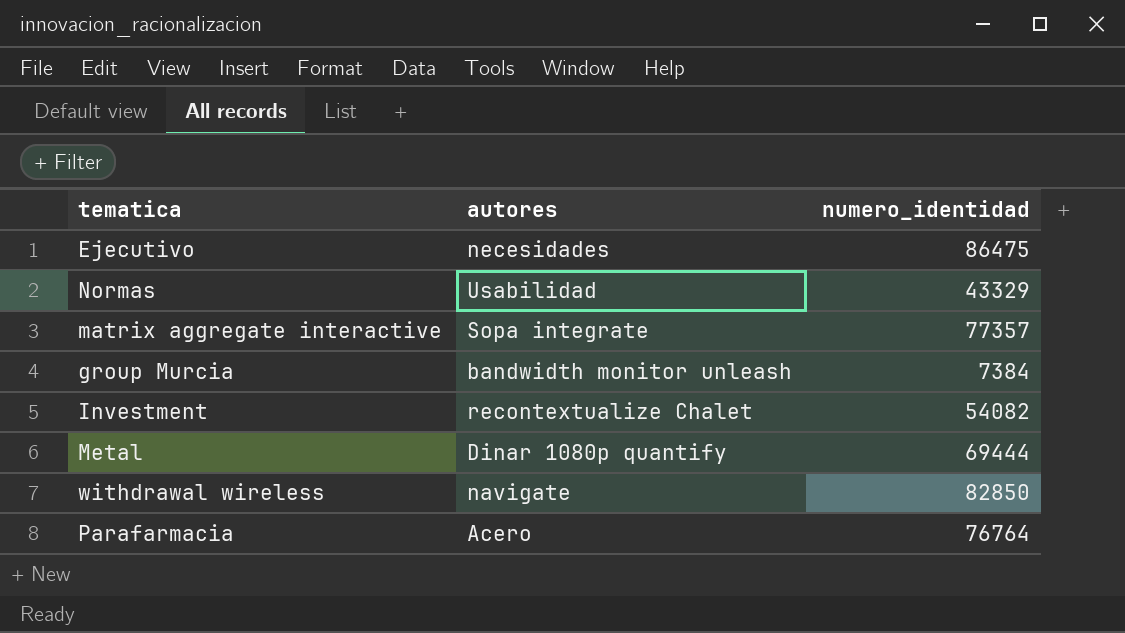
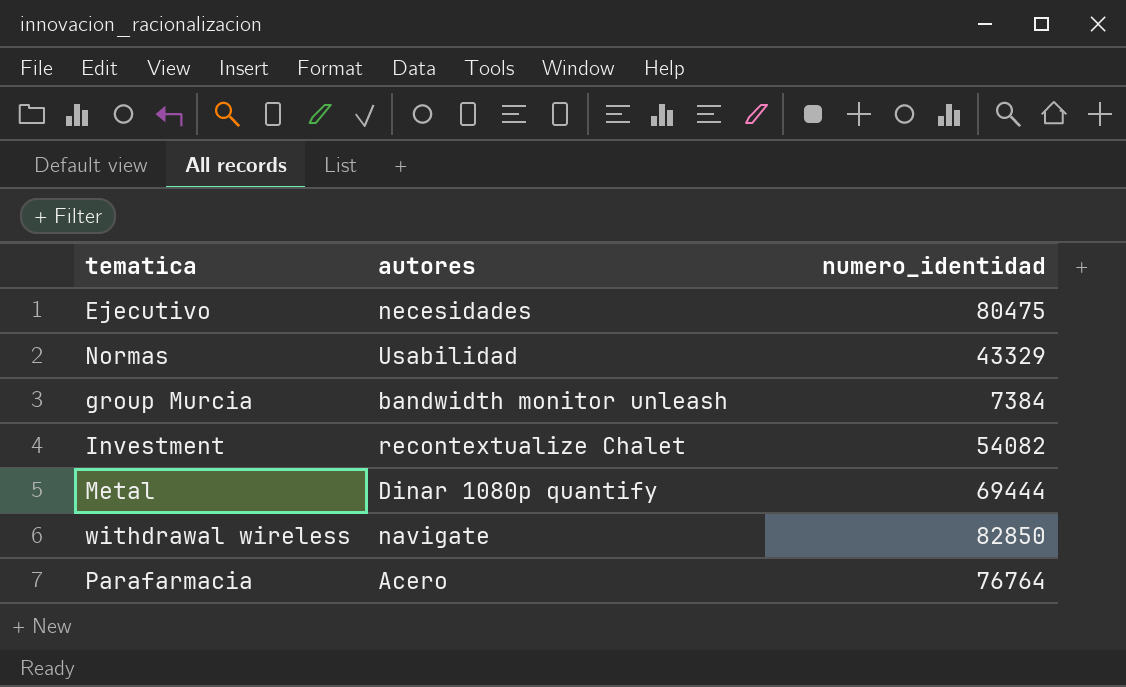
row matrix aggregate interactive: Sopa integrate | 77357 -> none
Ejecutivo | numero_identidad: 86475 -> 80475

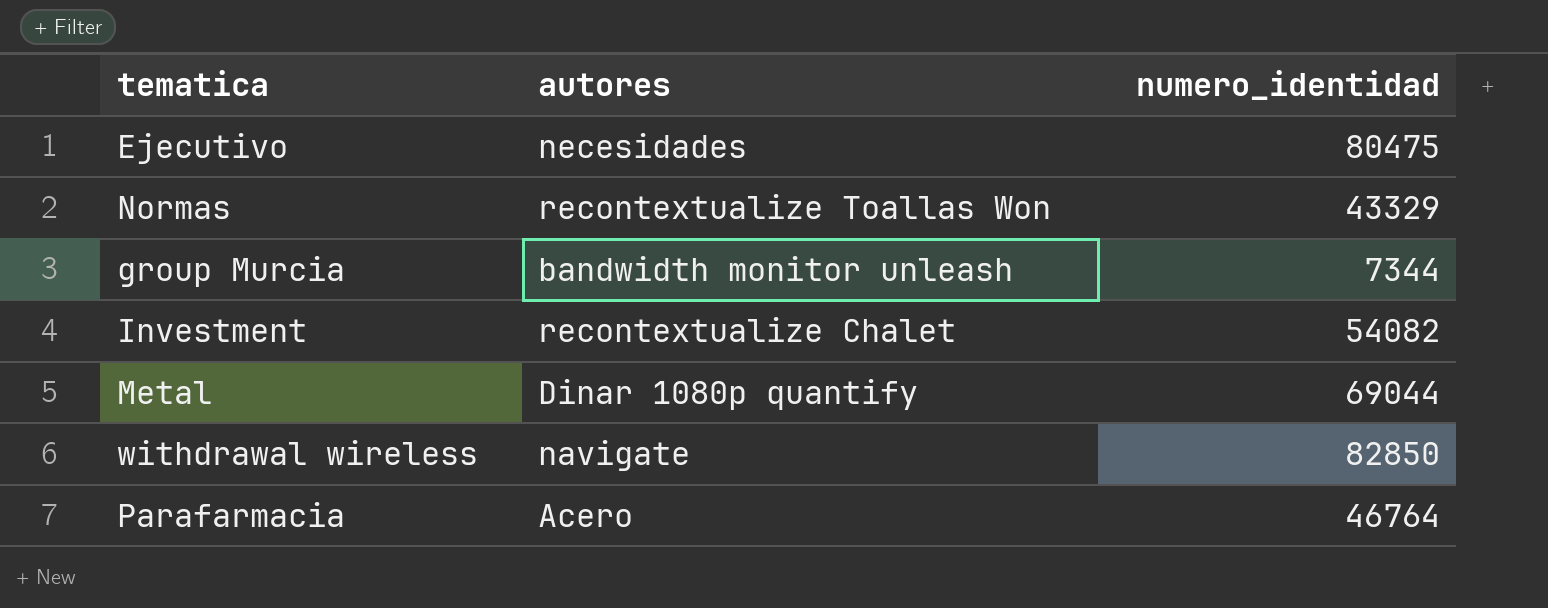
Normas | autores: Usabilidad -> recontextualize Toallas Won
group Murcia | numero_identidad: 7384 -> 7344
Metal | numero_identidad: 69444 -> 69044
Parafarmacia | numero_identidad: 76764 -> 46764

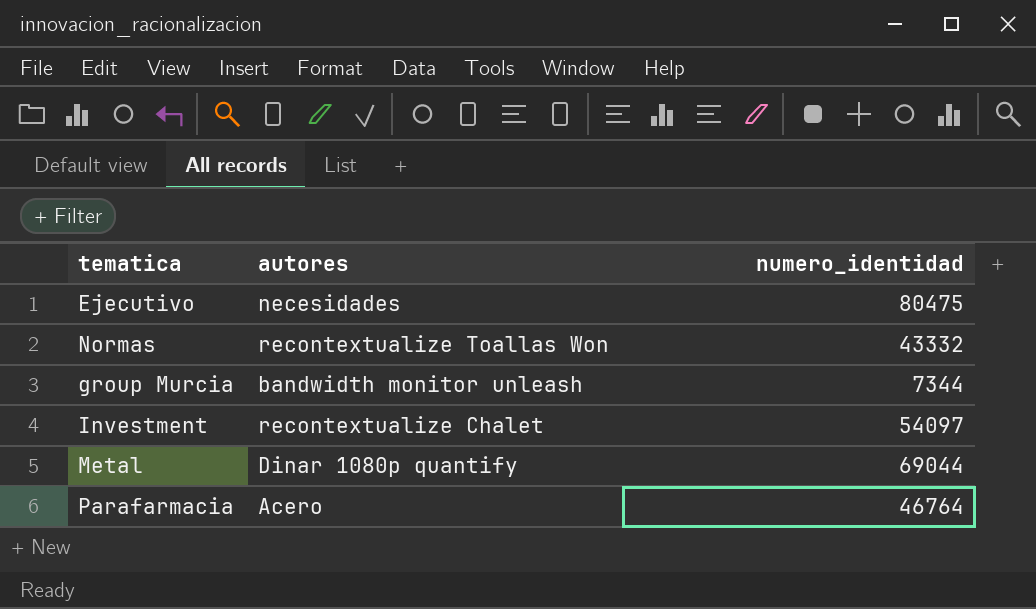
row withdrawal wireless: navigate | 82850 -> none
Normas | numero_identidad: 43329 -> 43332
Investment | numero_identidad: 54082 -> 54097

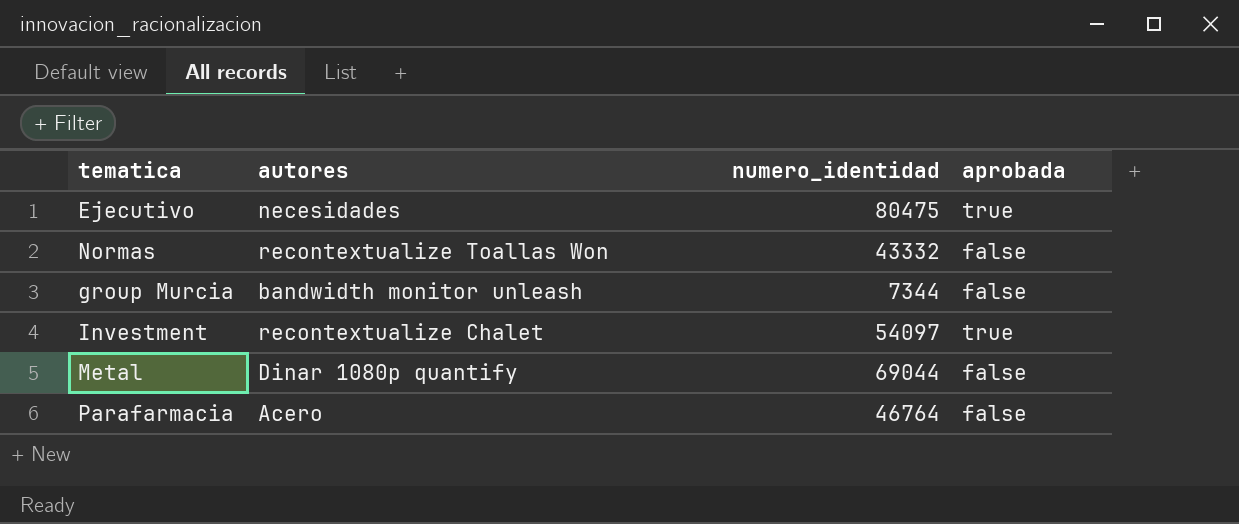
column aprobada | position: none -> 4

